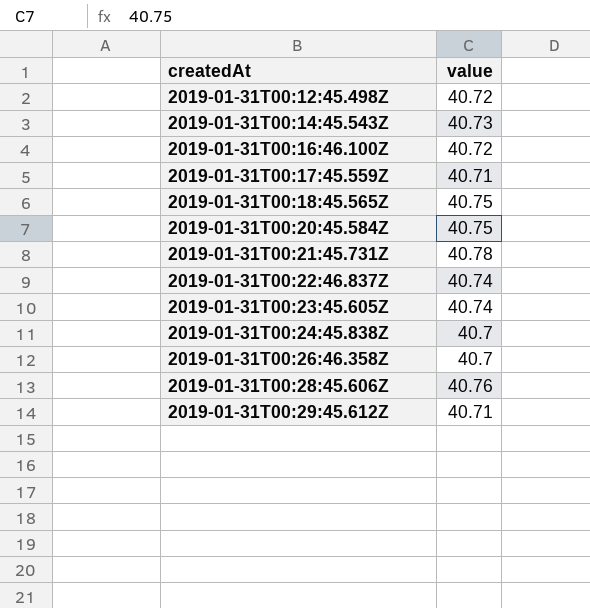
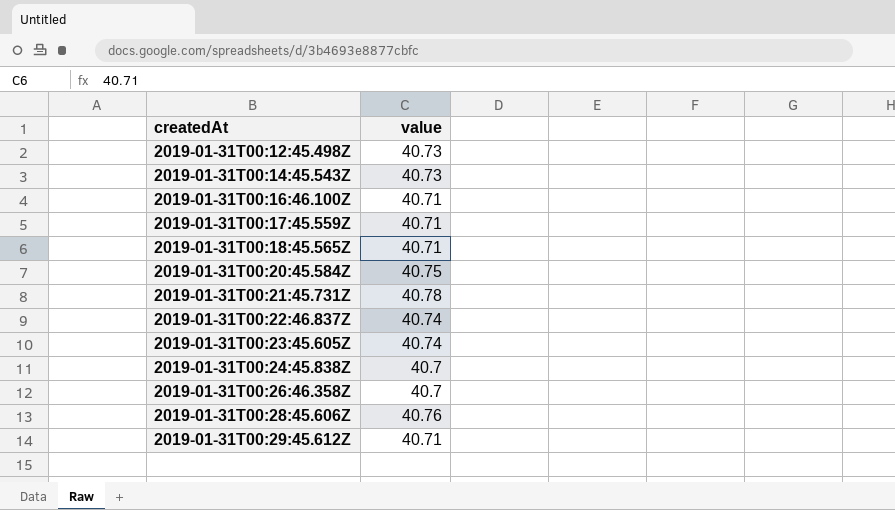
2019-01-31T00:12:45.498Z | value: 40.72 -> 40.73
2019-01-31T00:16:46.100Z | value: 40.72 -> 40.71
2019-01-31T00:18:45.565Z | value: 40.75 -> 40.71

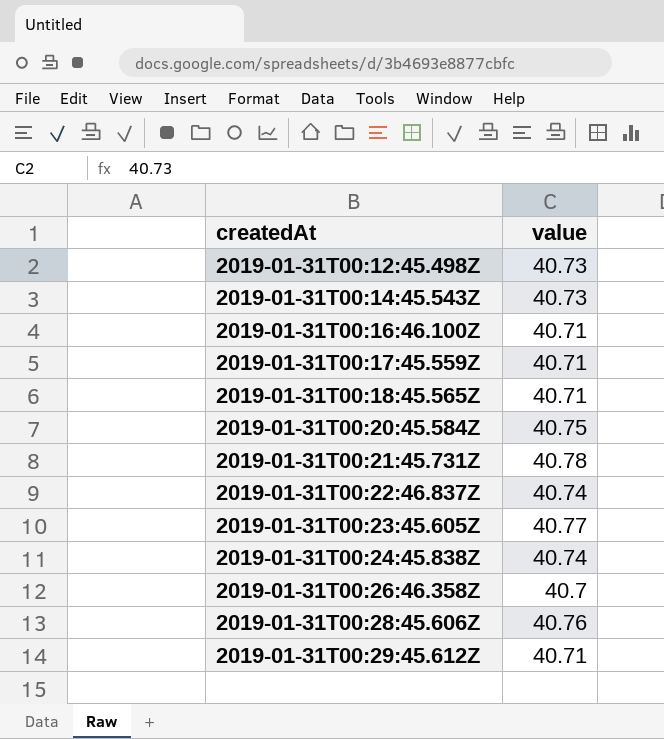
2019-01-31T00:23:45.605Z | value: 40.74 -> 40.77
2019-01-31T00:24:45.838Z | value: 40.7 -> 40.74

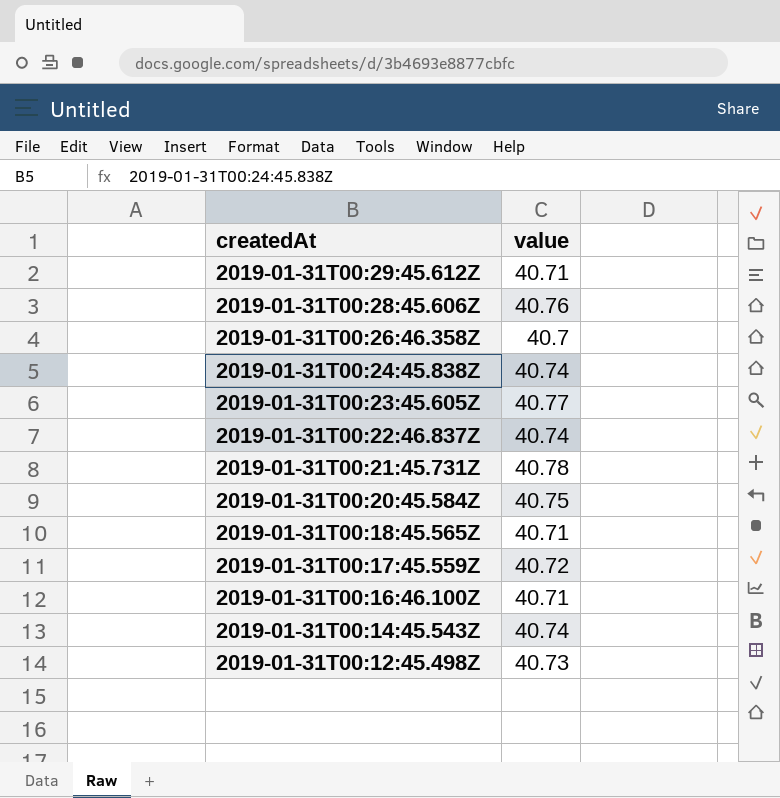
row order: createdAt ascending -> createdAt descending
2019-01-31T00:17:45.559Z | value: 40.71 -> 40.72
2019-01-31T00:14:45.543Z | value: 40.73 -> 40.74

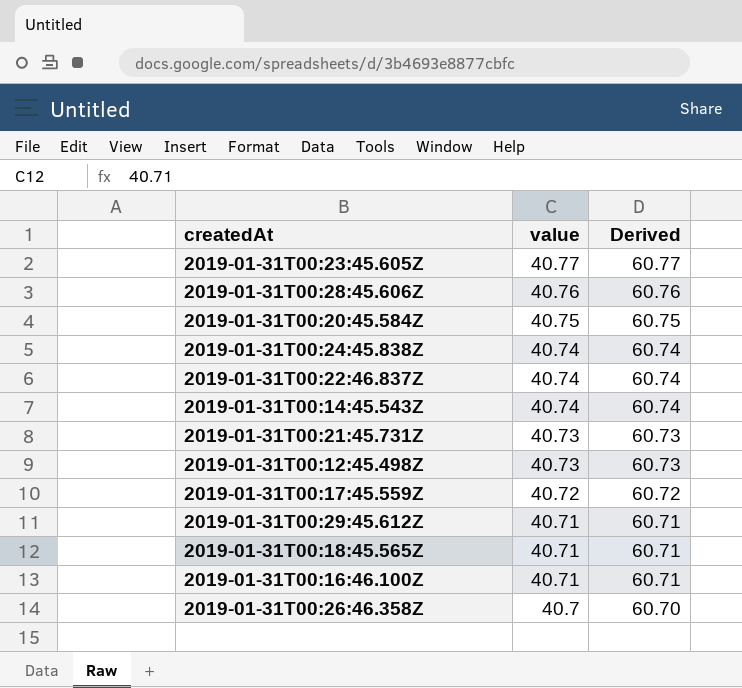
row order: createdAt descending -> value descending
column Derived | formula: none -> [value] + 20
2019-01-31T00:21:45.731Z | value: 40.78 -> 40.73

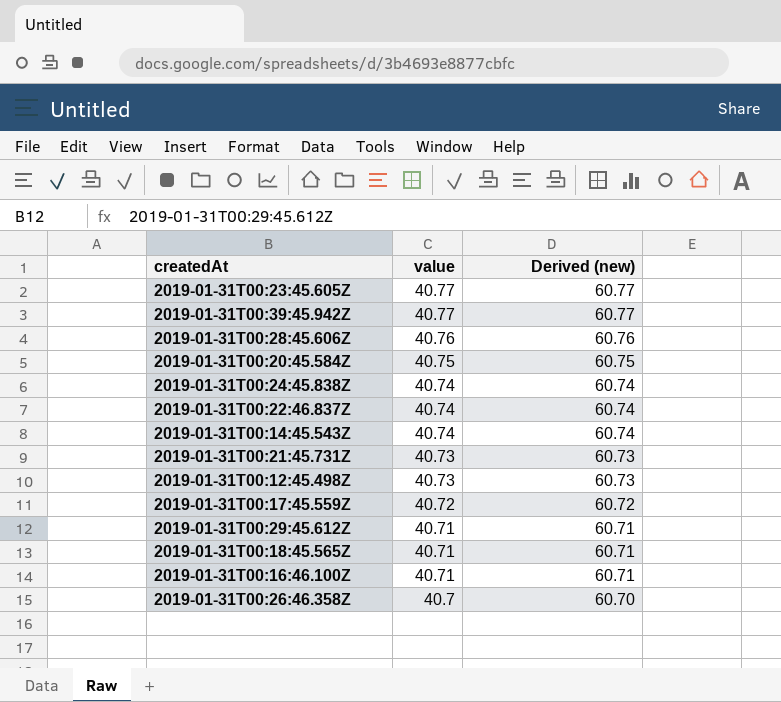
column name: Derived -> Derived (new)
row 2019-01-31T00:39:45.942Z: none -> 40.77 | 60.77

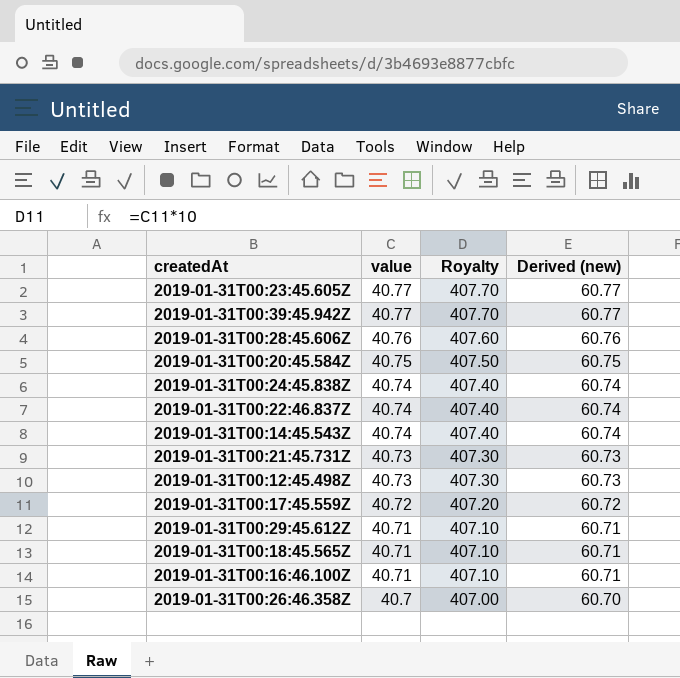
column Royalty | formula: none -> [value] * 10

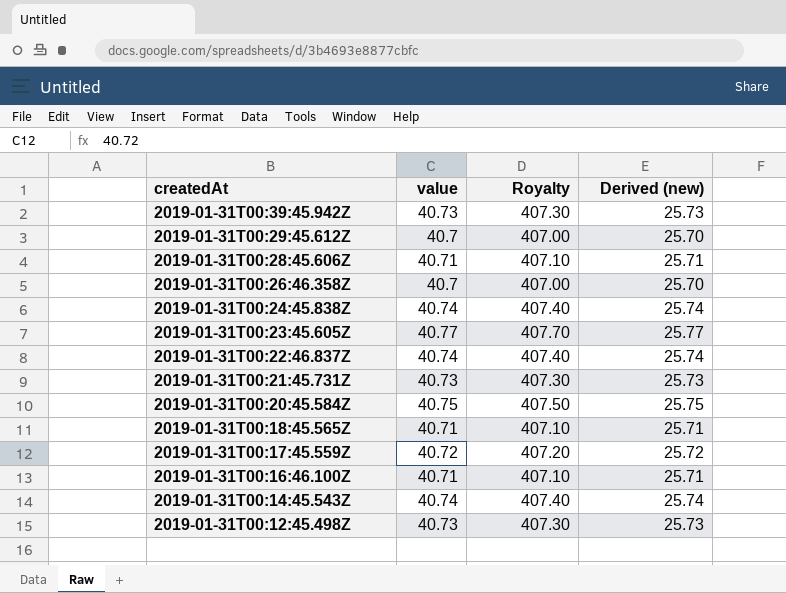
row order: value descending -> createdAt descending
column Derived (new) | formula: [value] + 20 -> [value] - 15
2019-01-31T00:39:45.942Z | value: 40.77 -> 40.73
2019-01-31T00:39:45.942Z | Royalty: 407.70 -> 407.30
2019-01-31T00:29:45.612Z | value: 40.71 -> 40.7
2019-01-31T00:29:45.612Z | Royalty: 407.10 -> 407.00
2019-01-31T00:28:45.606Z | value: 40.76 -> 40.71
2019-01-31T00:28:45.606Z | Royalty: 407.60 -> 407.10

